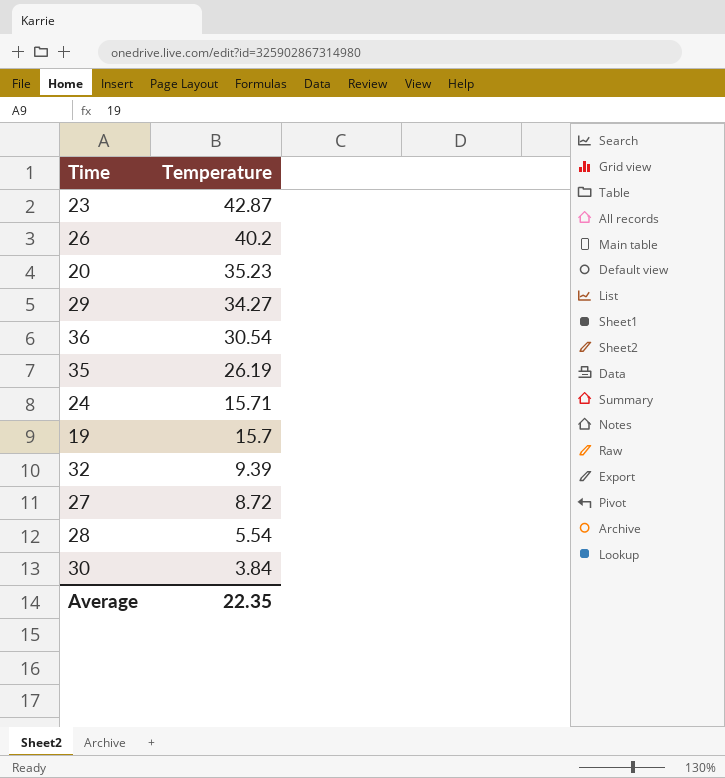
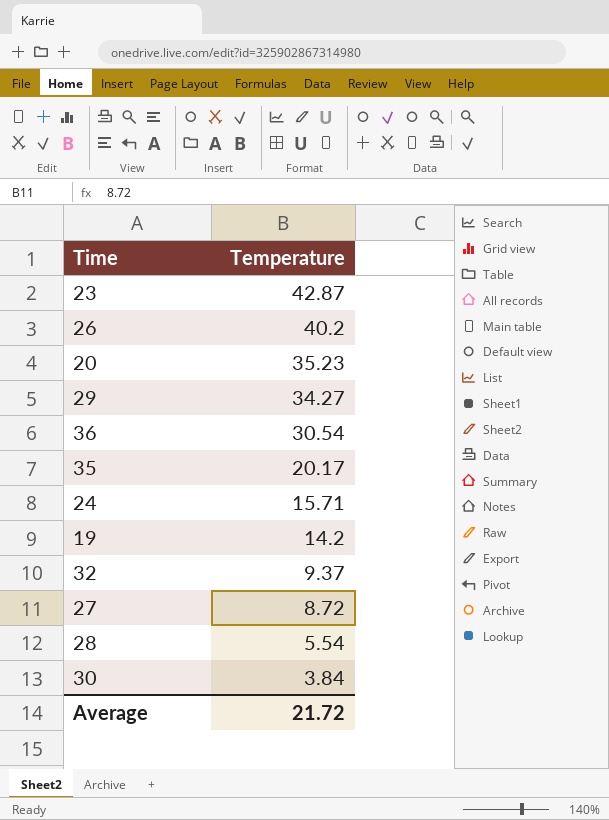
35 | Temperature: 26.19 -> 20.17
19 | Temperature: 15.7 -> 14.2
32 | Temperature: 9.39 -> 9.37
Average | Temperature: 22.35 -> 21.72

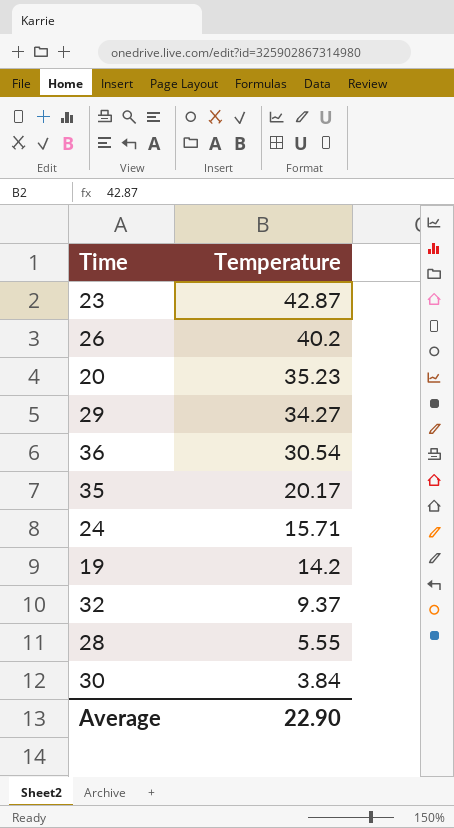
row 27: 8.72 -> none
28 | Temperature: 5.54 -> 5.55
Average | Temperature: 21.72 -> 22.90

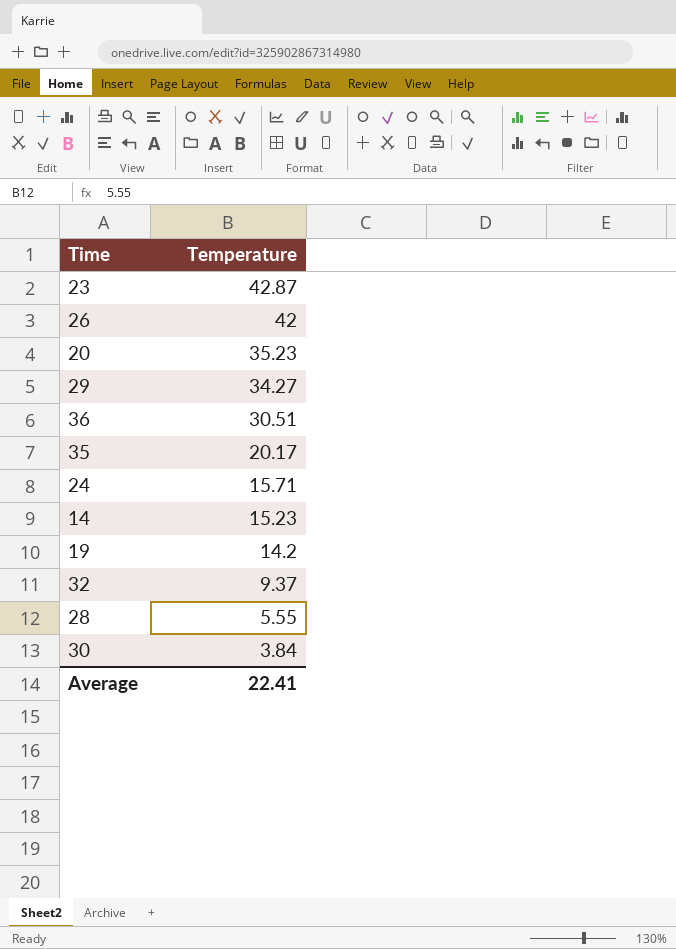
26 | Temperature: 40.2 -> 42
36 | Temperature: 30.54 -> 30.51
row 14: none -> 15.23
Average | Temperature: 22.90 -> 22.41

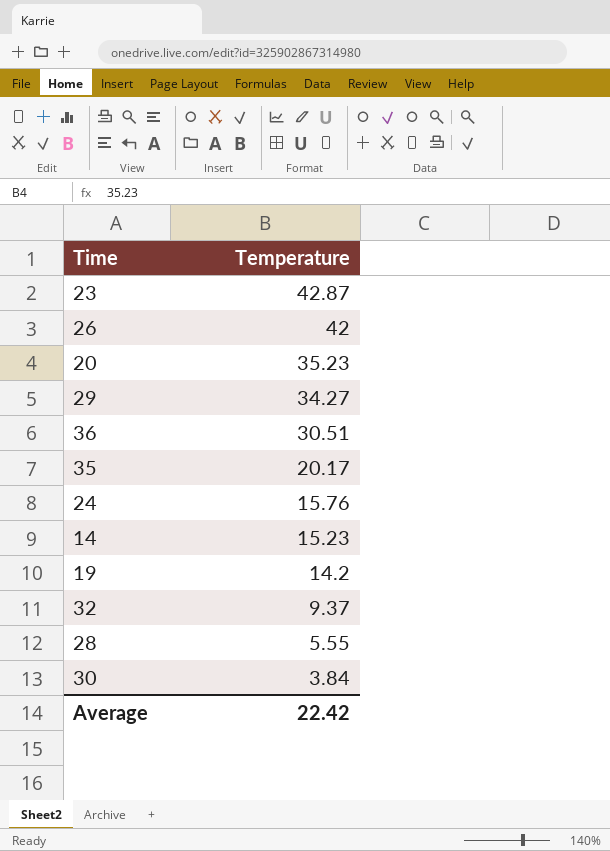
24 | Temperature: 15.71 -> 15.76
Average | Temperature: 22.41 -> 22.42

